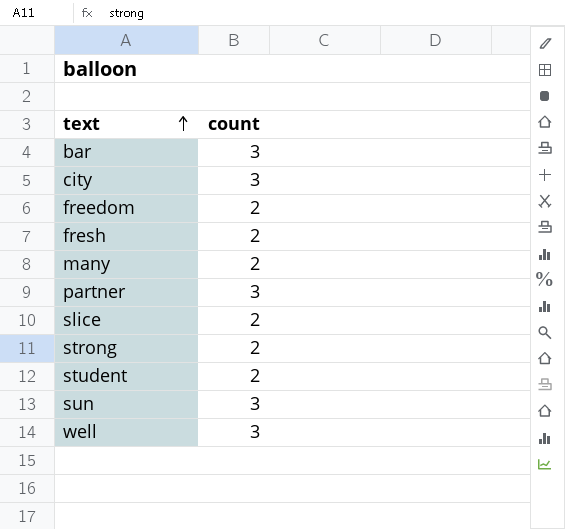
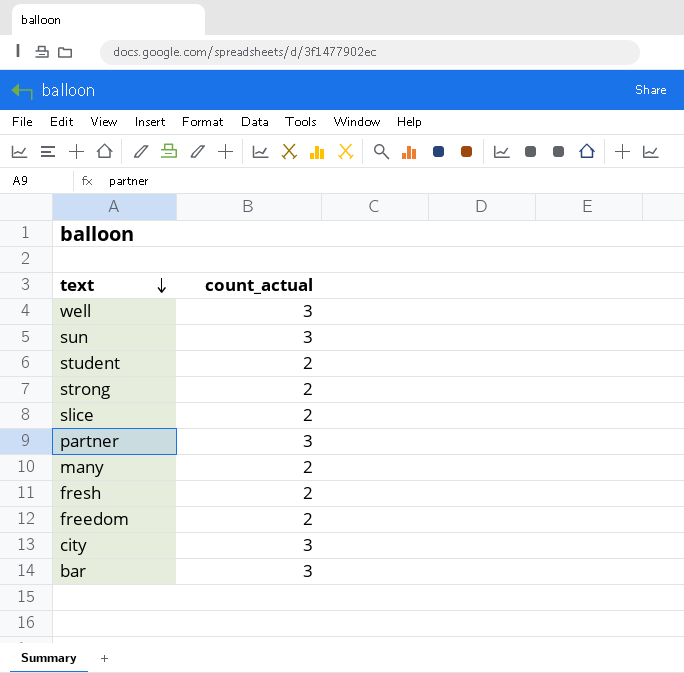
row order: text ascending -> text descending
column name: count -> count_actual

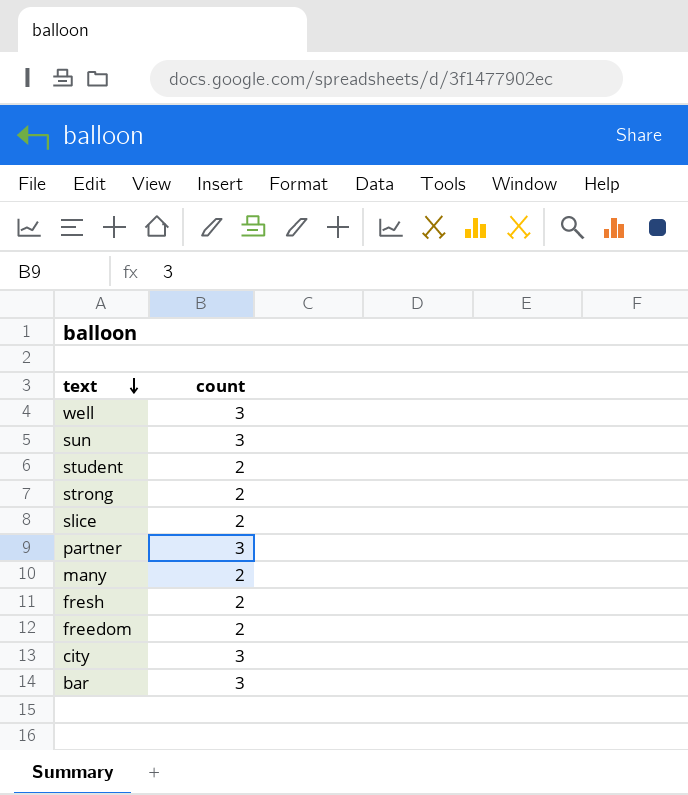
column name: count_actual -> count

